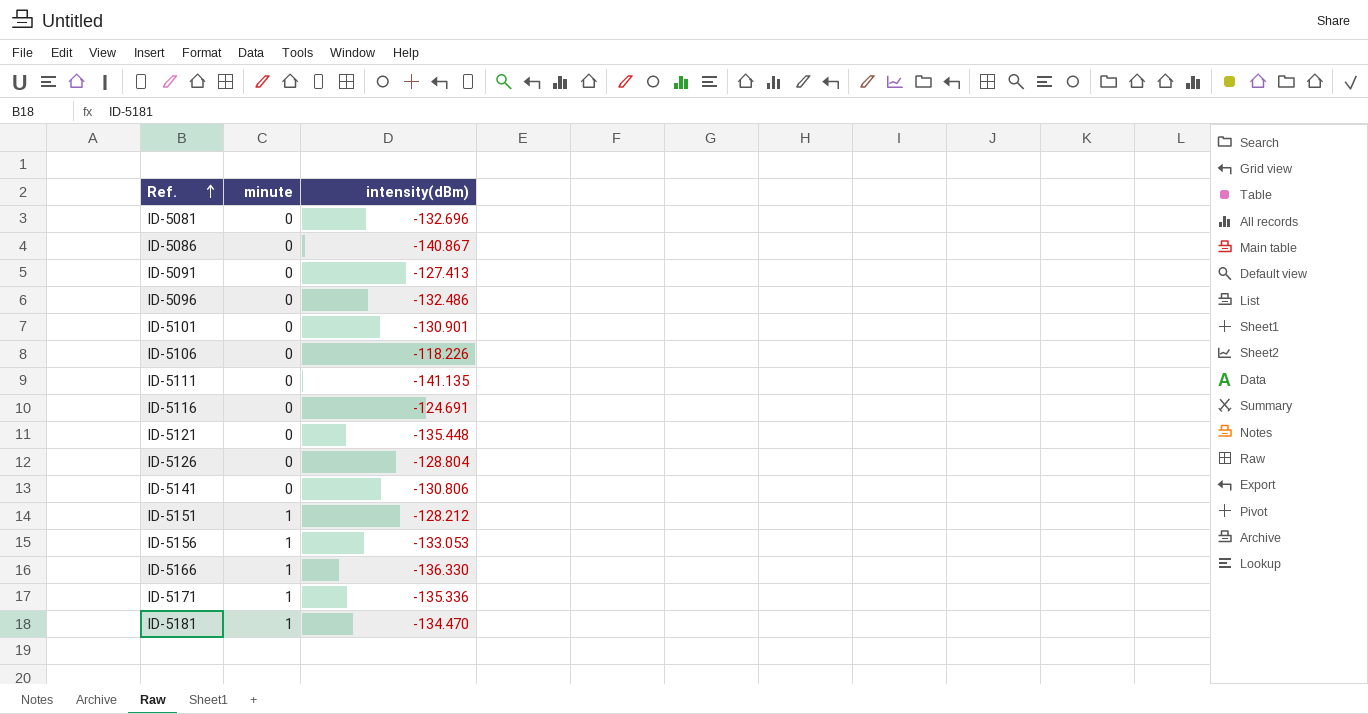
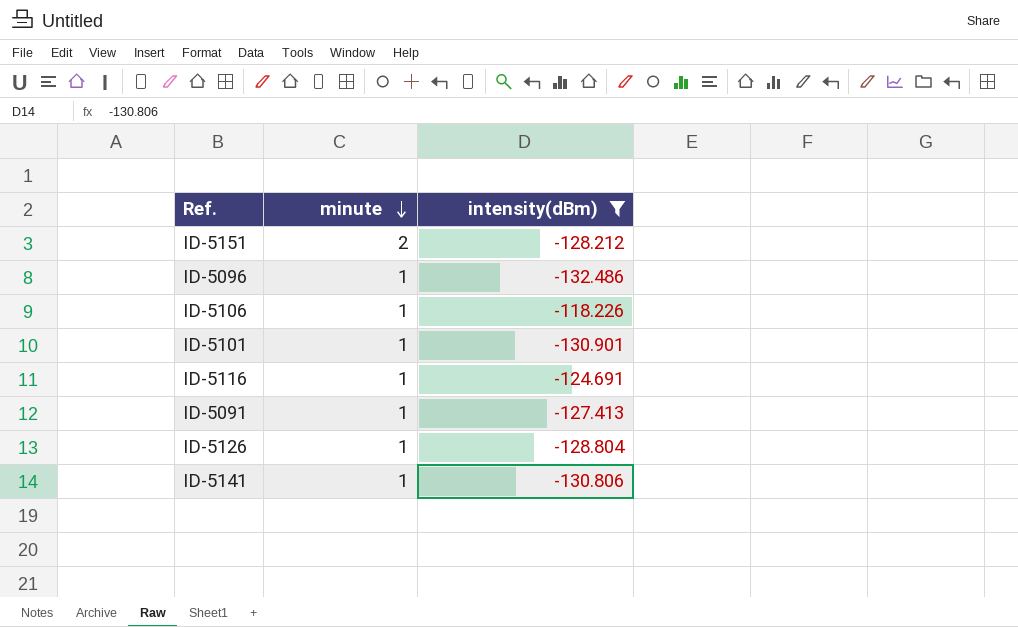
filter: none -> intensity(dBm) >= -132.486
row order: Ref. ascending -> minute descending
ID-5151 | minute: 1 -> 2
ID-5096 | minute: 0 -> 1
ID-5106 | minute: 0 -> 1
ID-5101 | minute: 0 -> 1
ID-5116 | minute: 0 -> 1
ID-5091 | minute: 0 -> 1
ID-5126 | minute: 0 -> 1
ID-5141 | minute: 0 -> 1

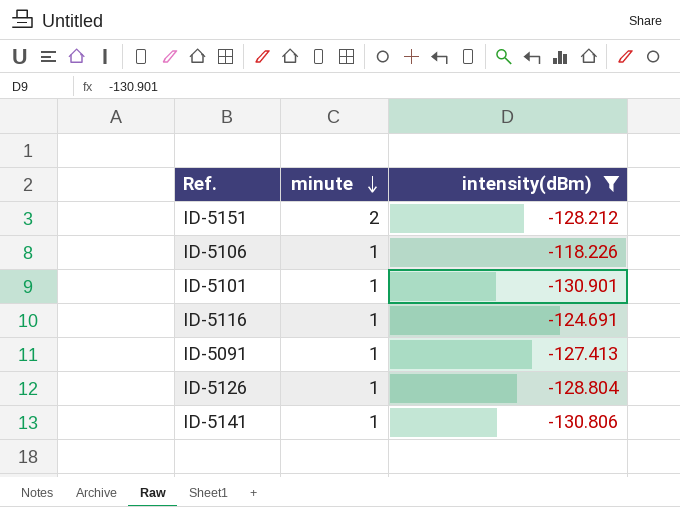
row ID-5096: 1 | -132.486 -> none

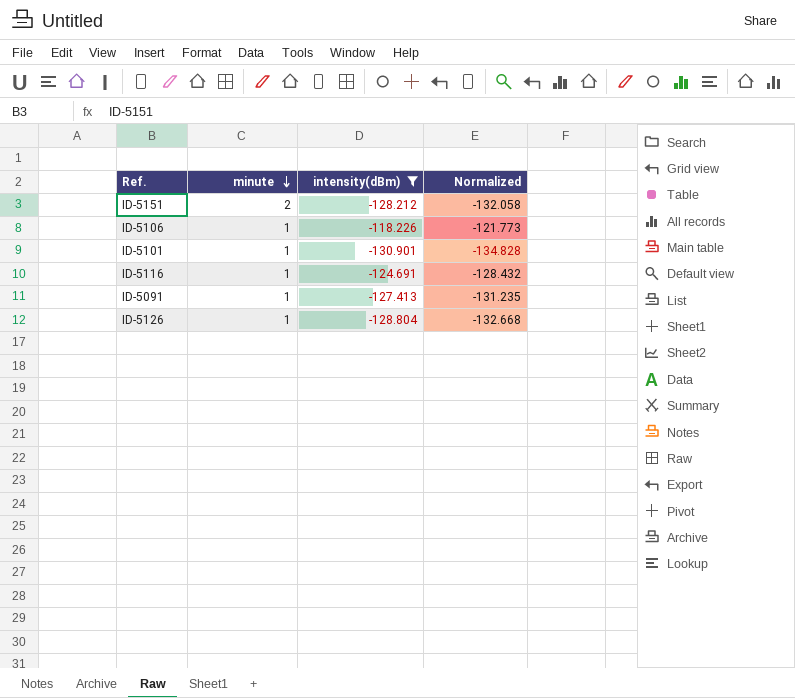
column Normalized | formula: none -> [intensity(dBm)] * 1.03
row ID-5141: 1 | -130.806 -> none

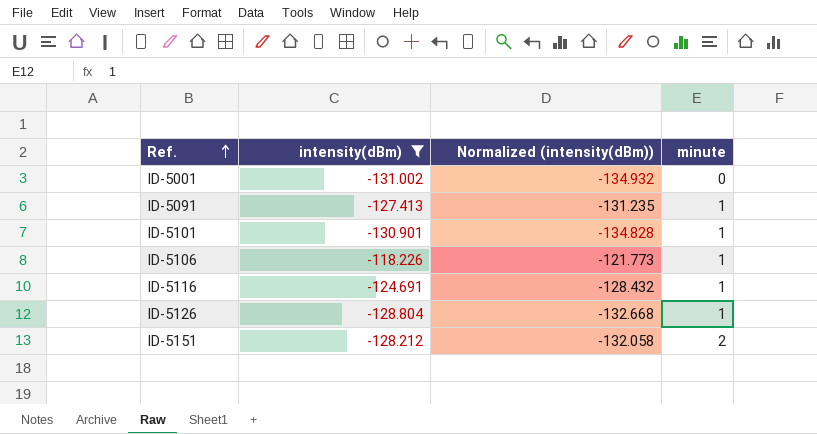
row order: minute descending -> Ref. ascending
column name: Normalized -> Normalized (intensity(dBm))
column minute | position: 2 -> 4
row ID-5001: none -> -131.002 | -134.932 | 0

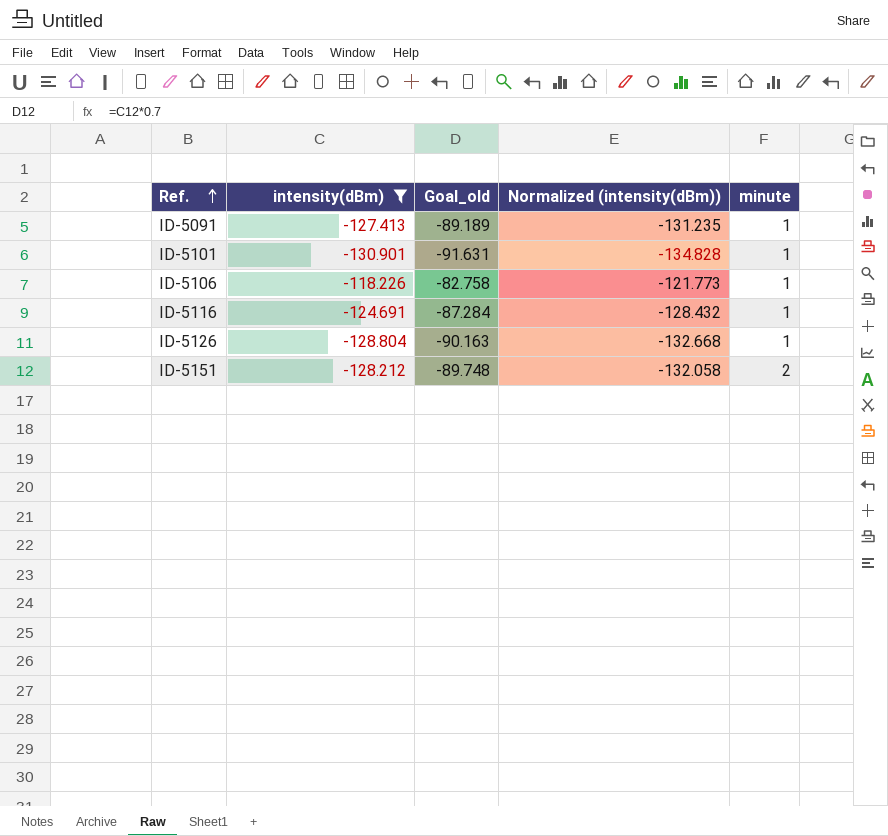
column Goal_old | formula: none -> [intensity(dBm)] * 0.7
row ID-5001: -131.002 | -134.932 | 0 -> none

